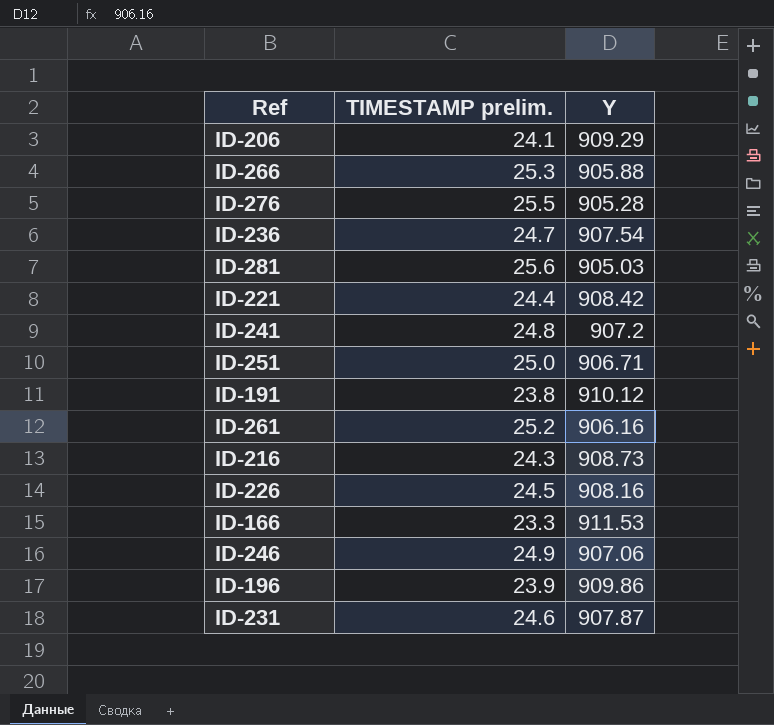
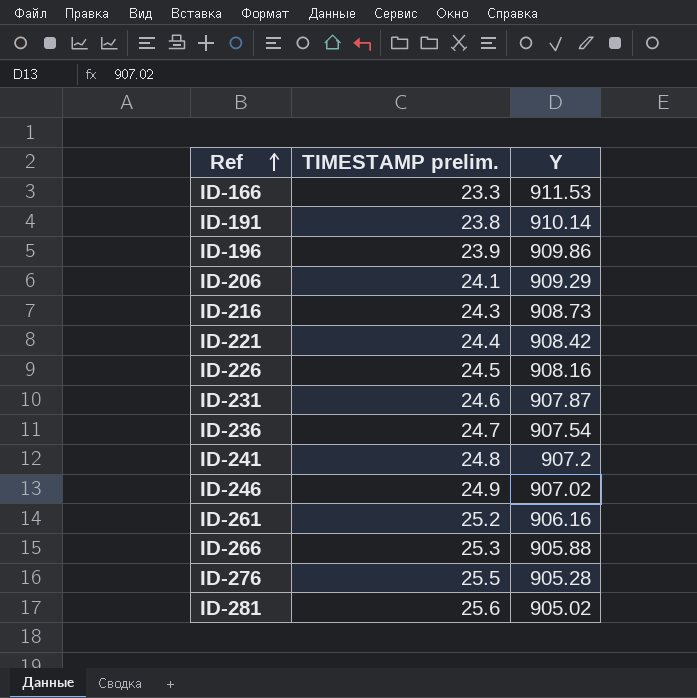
row order: none -> Ref ascending
row ID-251: 25.0 | 906.71 -> none
ID-191 | Y: 910.12 -> 910.14
ID-246 | Y: 907.06 -> 907.02
ID-281 | Y: 905.03 -> 905.02

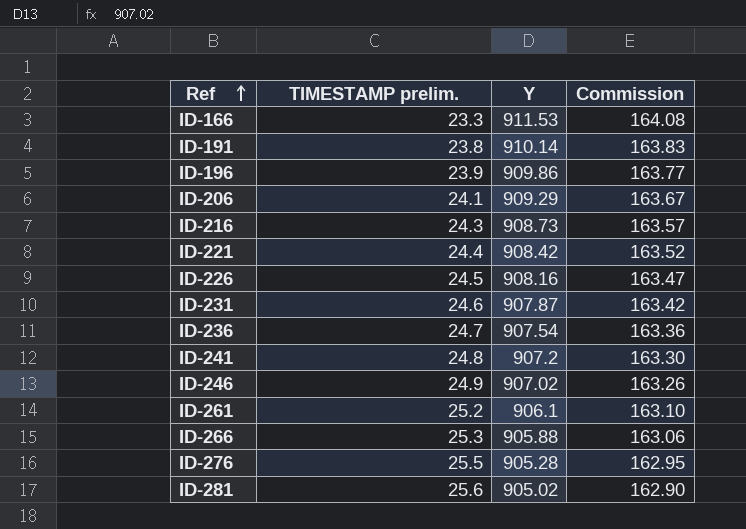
column Commission | formula: none -> [Y] * 0.18
ID-261 | Y: 906.16 -> 906.1

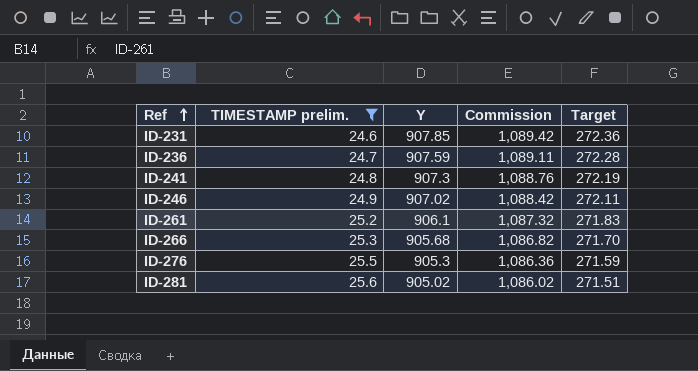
filter: none -> TIMESTAMP prelim. >= 24.6
column Commission | formula: [Y] * 0.18 -> [Y] * 1.2
column Target | formula: none -> [Y] * 0.3
ID-231 | Y: 907.87 -> 907.85
ID-236 | Y: 907.54 -> 907.59
ID-241 | Y: 907.2 -> 907.3
ID-266 | Y: 905.88 -> 905.68
ID-276 | Y: 905.28 -> 905.3

